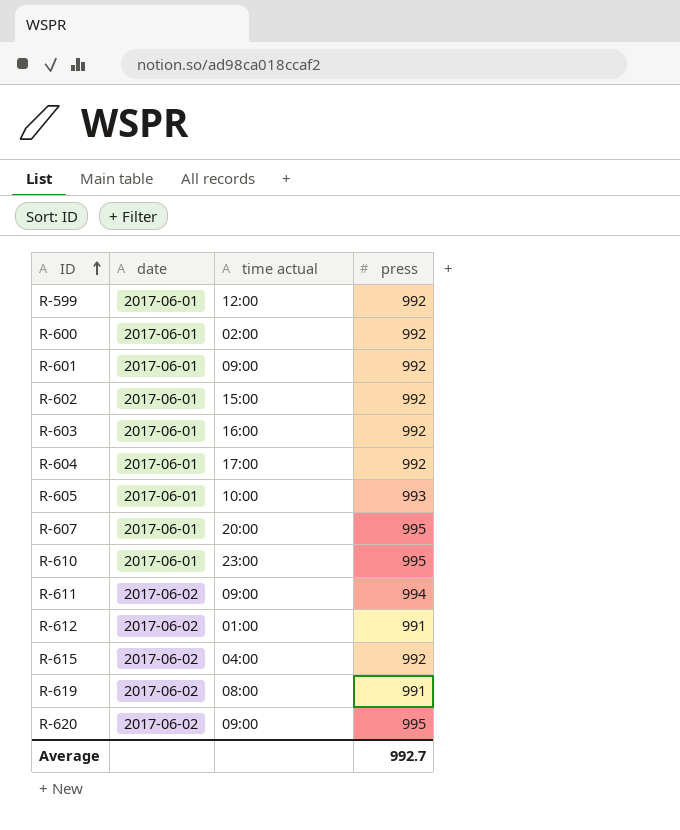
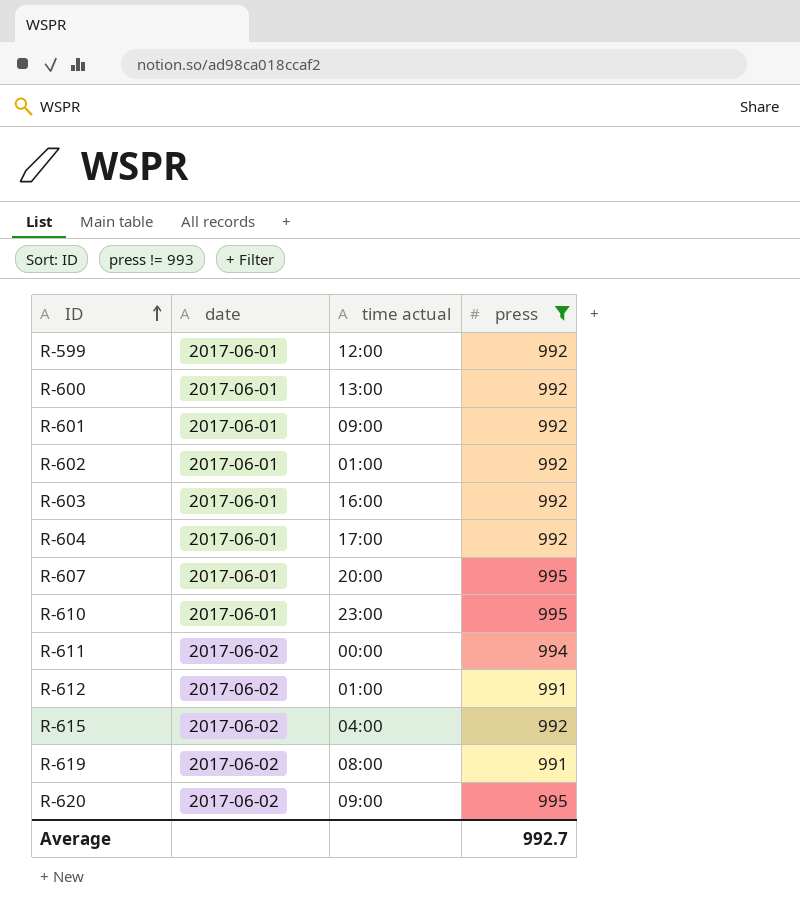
filter: none -> press != 993
R-600 | time actual: 02:00 -> 13:00
R-602 | time actual: 15:00 -> 01:00
R-611 | time actual: 09:00 -> 00:00

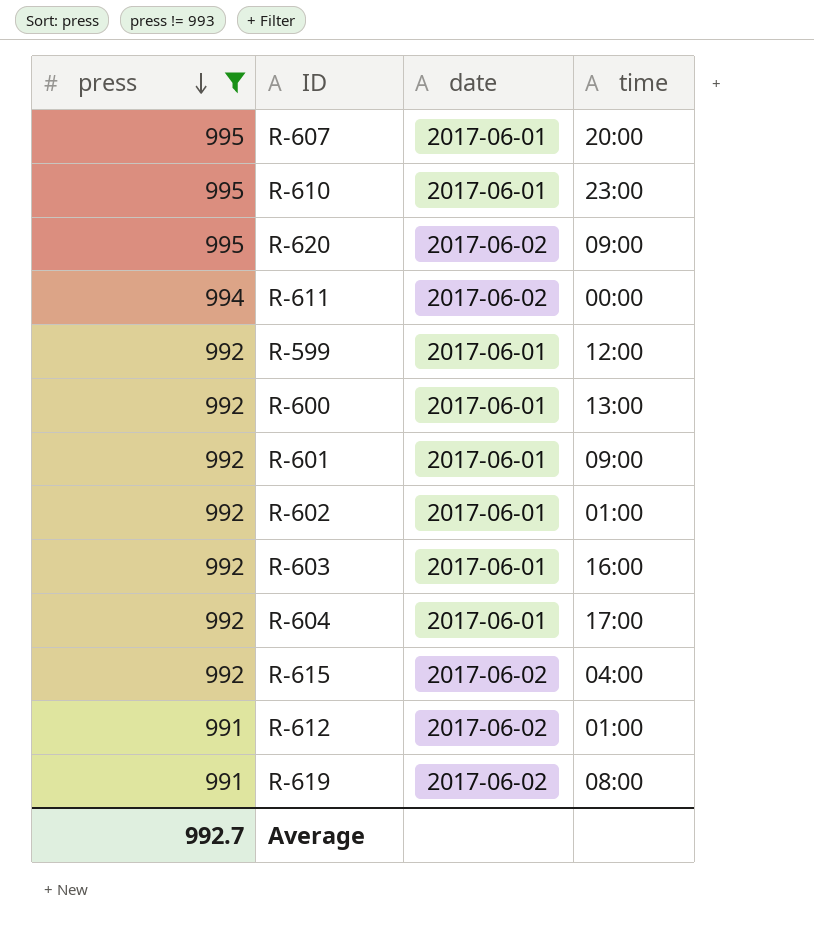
row order: ID ascending -> press descending
column press | position: 4 -> 1
column name: time actual -> time

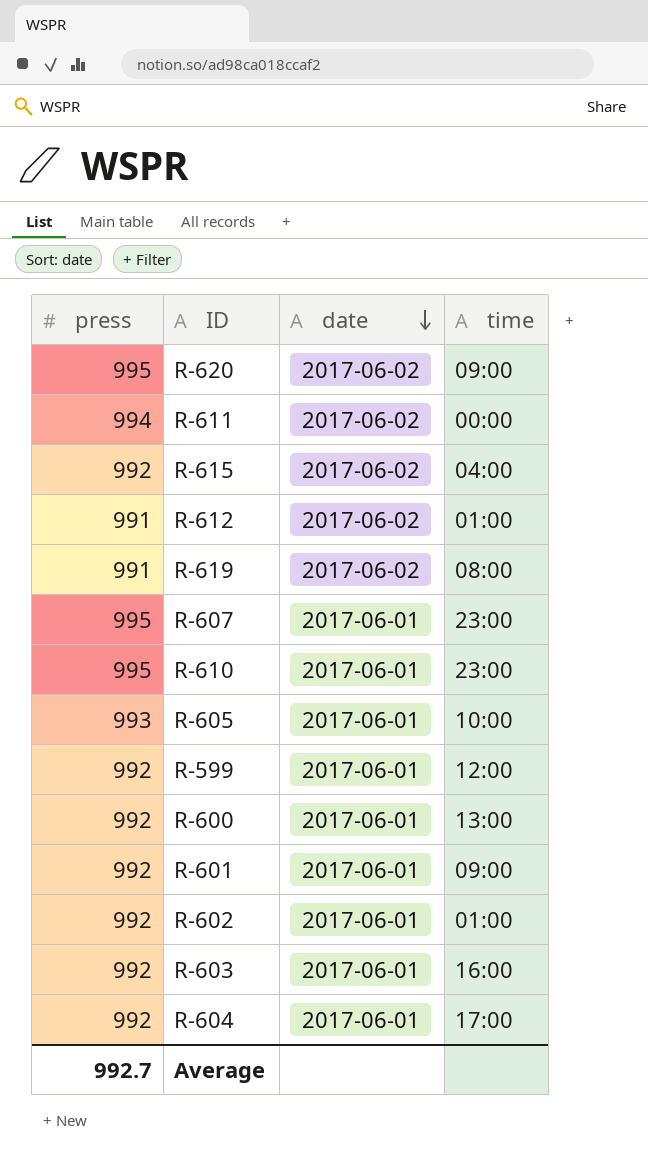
filter: press != 993 -> none
row order: press descending -> date descending
R-607 | time: 20:00 -> 23:00

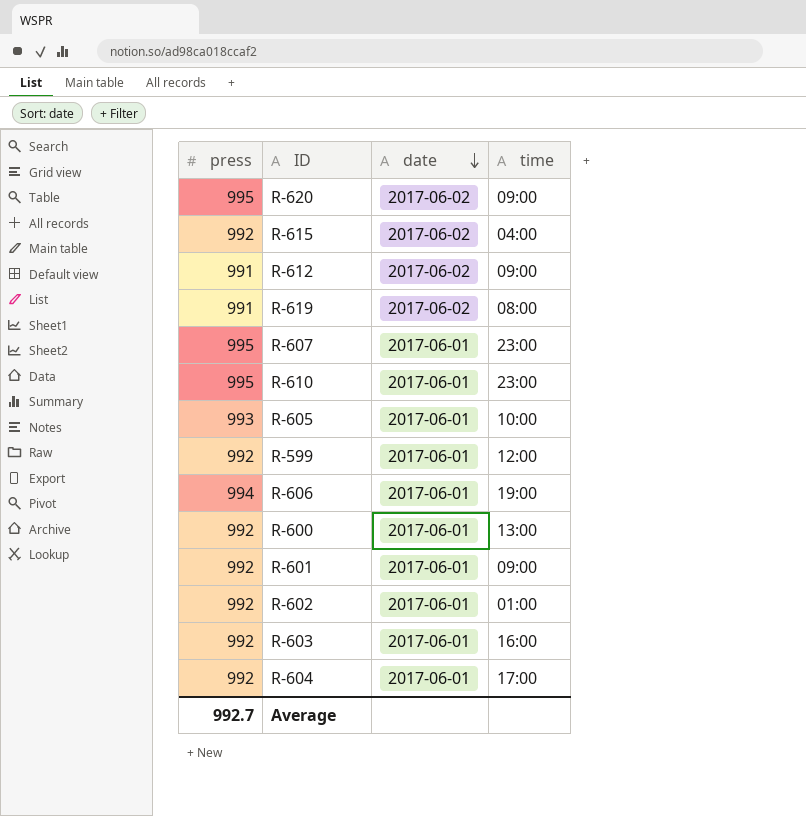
row R-611: 994 | 2017-06-02 | 00:00 -> none
R-612 | time: 01:00 -> 09:00
row R-606: none -> 994 | 2017-06-01 | 19:00

